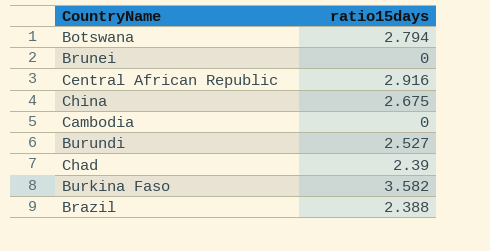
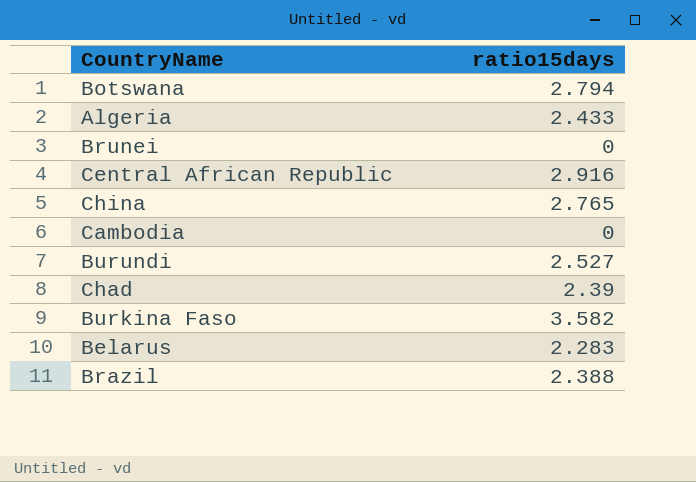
row Algeria: none -> 2.433
China | ratio15days: 2.675 -> 2.765
row Belarus: none -> 2.283

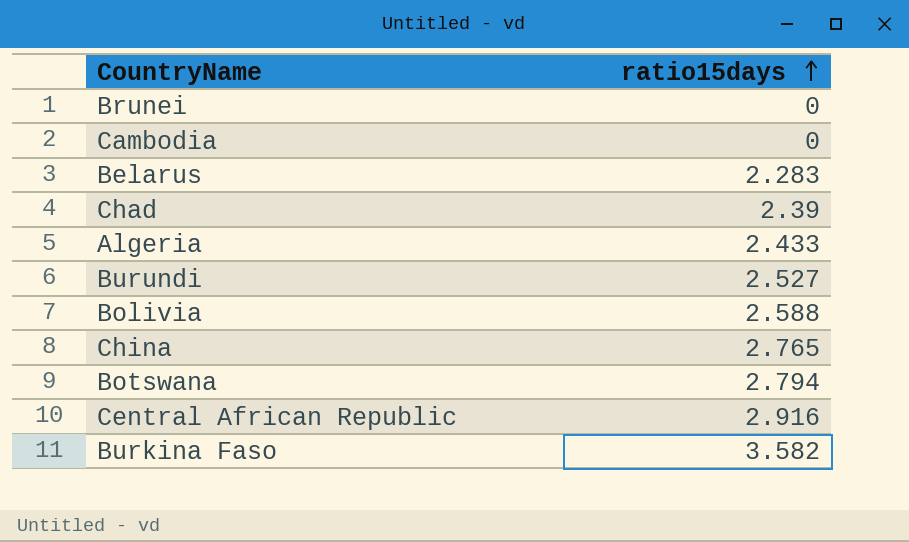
row order: none -> ratio15days ascending
row Brazil: 2.388 -> none
row Bolivia: none -> 2.588

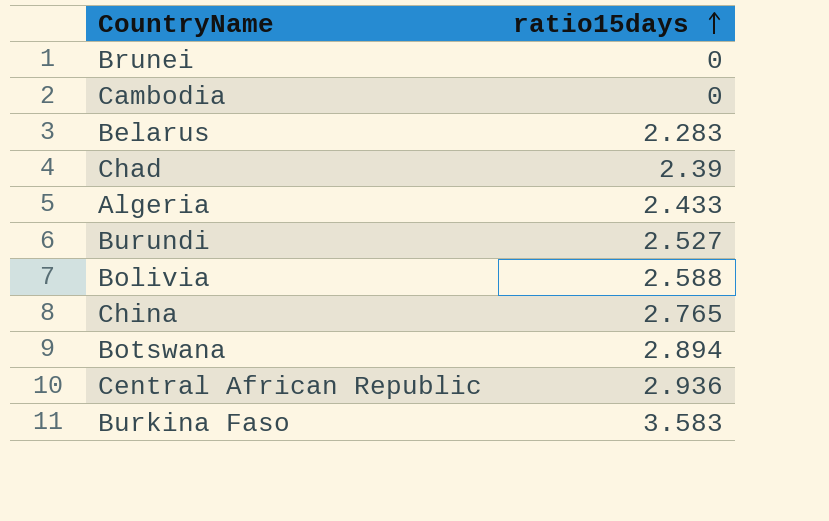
Botswana | ratio15days: 2.794 -> 2.894
Central African Republic | ratio15days: 2.916 -> 2.936
Burkina Faso | ratio15days: 3.582 -> 3.583

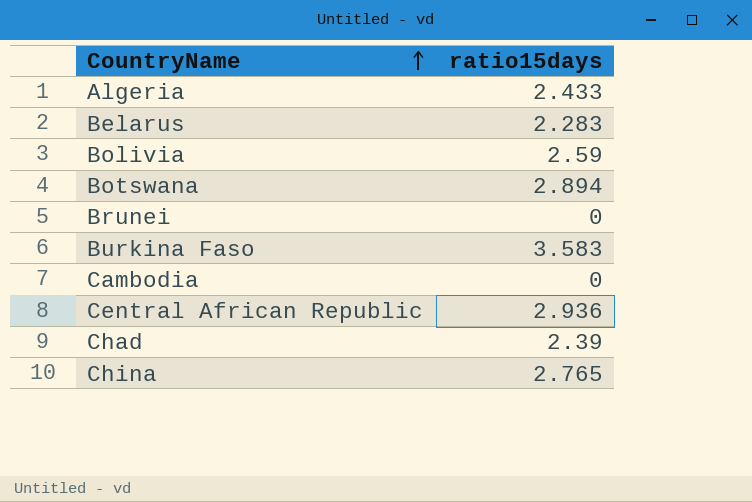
row order: ratio15days ascending -> CountryName ascending
row Burundi: 2.527 -> none
Bolivia | ratio15days: 2.588 -> 2.59

